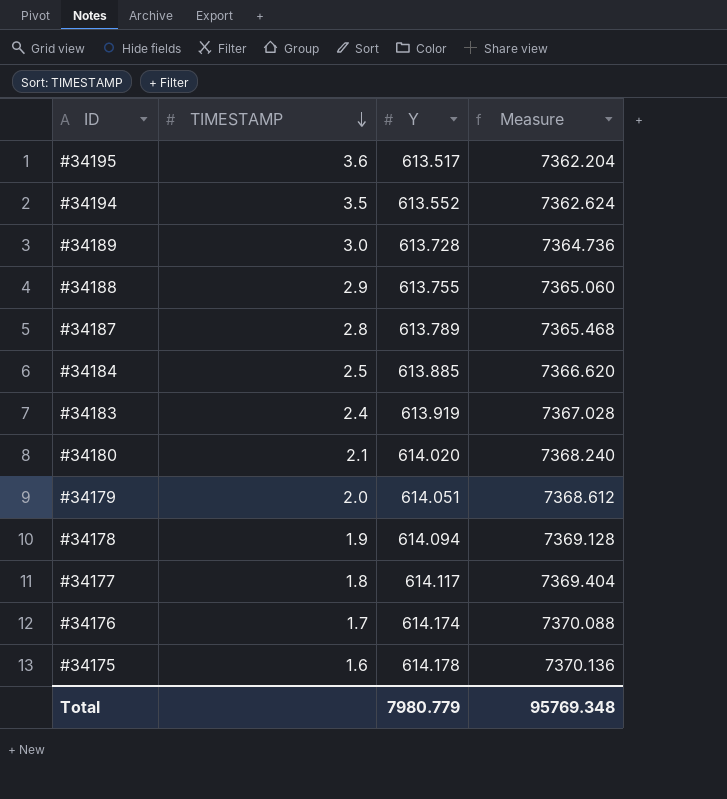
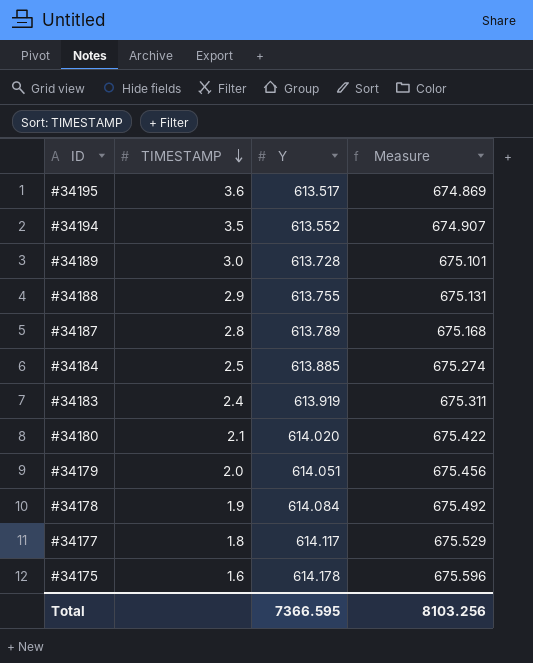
column Measure | formula: [Y] * 12 -> [Y] * 1.1
row #34176: 1.7 | 614.174 | 7370.088 -> none
#34178 | Y: 614.094 -> 614.084
Total | Y: 7980.779 -> 7366.595
Total | Measure: 95769.348 -> 8103.256

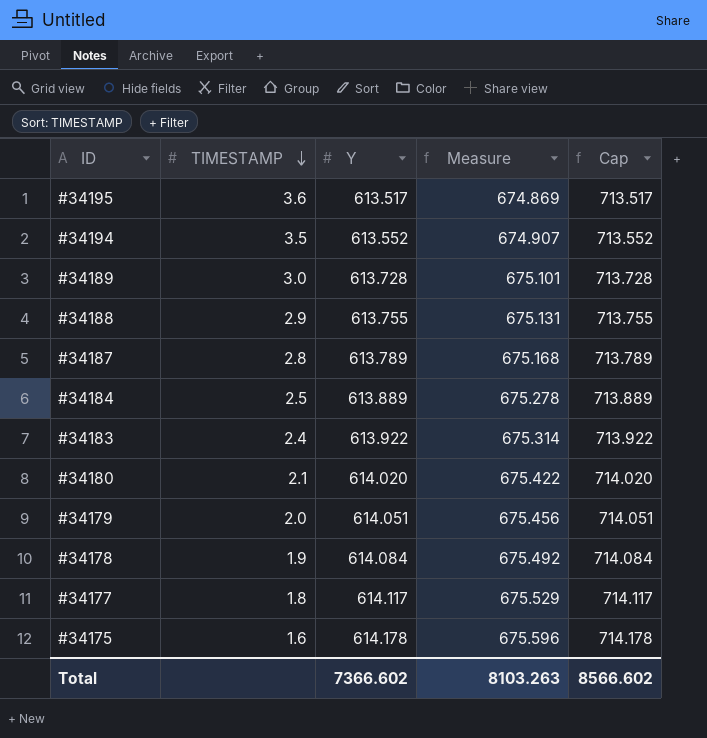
column Cap | formula: none -> [Y] + 100
#34184 | Y: 613.885 -> 613.889
#34184 | Measure: 675.274 -> 675.278
#34183 | Y: 613.919 -> 613.922
#34183 | Measure: 675.311 -> 675.314
Total | Y: 7366.595 -> 7366.602
Total | Measure: 8103.256 -> 8103.263

